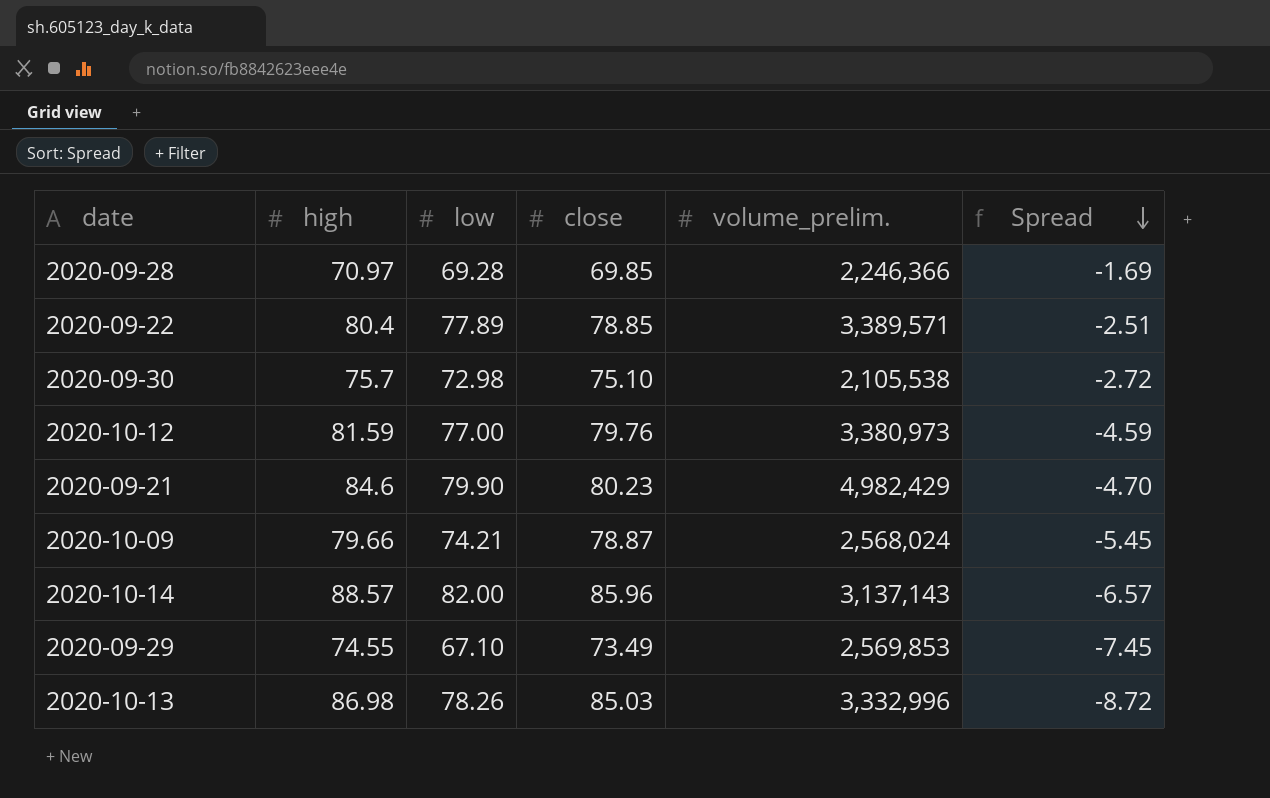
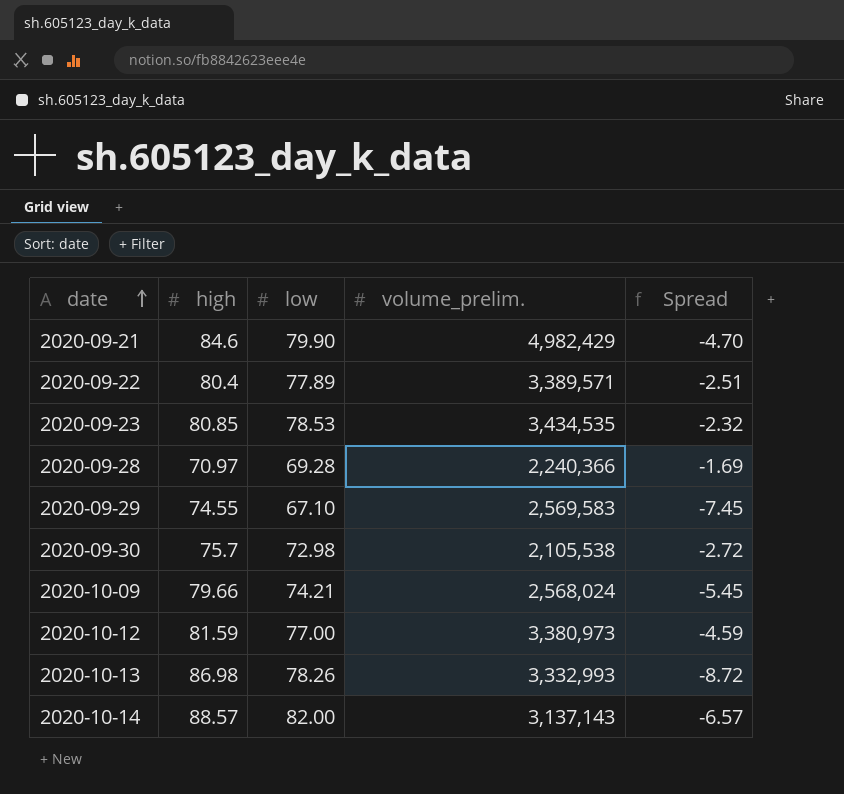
row order: Spread descending -> date ascending
column close | position: 4 -> none
row 2020-09-23: none -> 80.85 | 78.53 | 3,434,535 | -2.32
2020-09-28 | volume_prelim.: 2,246,366 -> 2,240,366
2020-09-29 | volume_prelim.: 2,569,853 -> 2,569,583
2020-10-13 | volume_prelim.: 3,332,996 -> 3,332,993

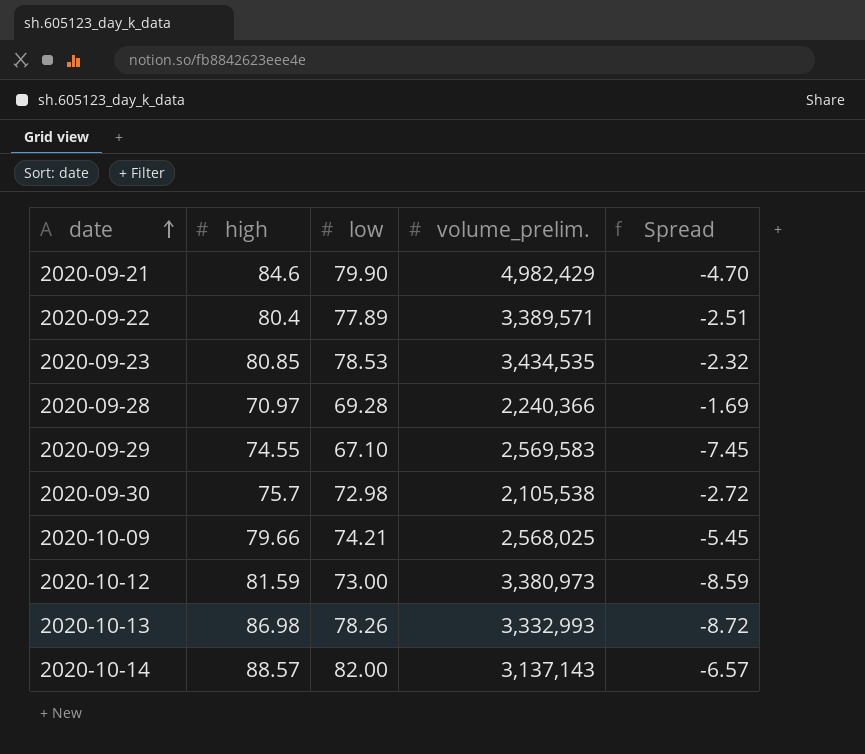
2020-10-09 | volume_prelim.: 2,568,024 -> 2,568,025
2020-10-12 | low: 77.00 -> 73.00
2020-10-12 | Spread: -4.59 -> -8.59

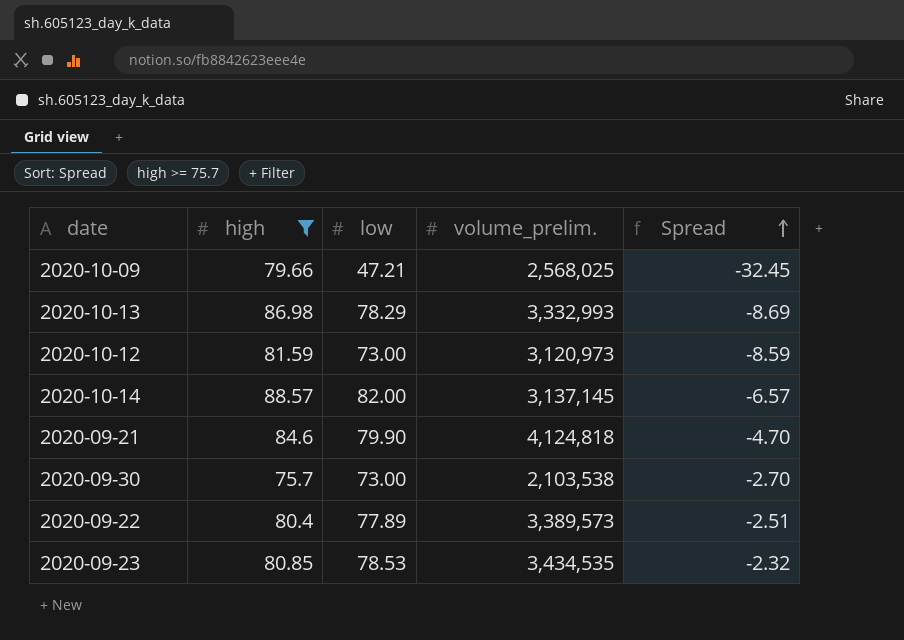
filter: none -> high >= 75.7
row order: date ascending -> Spread ascending
2020-10-09 | low: 74.21 -> 47.21
2020-10-09 | Spread: -5.45 -> -32.45
2020-10-13 | low: 78.26 -> 78.29
2020-10-13 | Spread: -8.72 -> -8.69
2020-10-12 | volume_prelim.: 3,380,973 -> 3,120,973
2020-10-14 | volume_prelim.: 3,137,143 -> 3,137,145
2020-09-21 | volume_prelim.: 4,982,429 -> 4,124,818
2020-09-30 | low: 72.98 -> 73.00
2020-09-30 | volume_prelim.: 2,105,538 -> 2,103,538
2020-09-30 | Spread: -2.72 -> -2.70
2020-09-22 | volume_prelim.: 3,389,571 -> 3,389,573

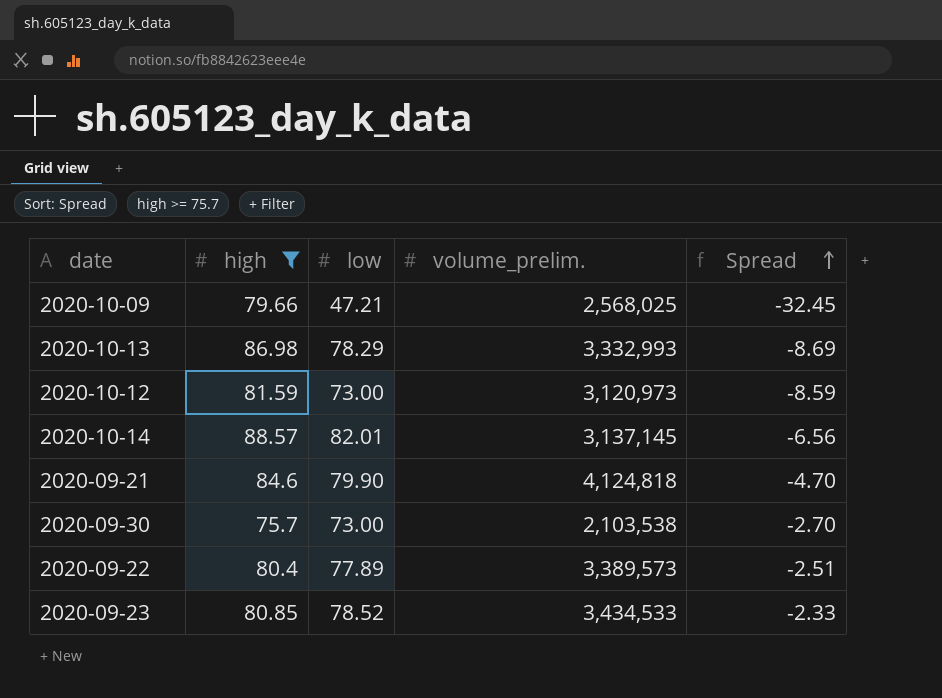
2020-10-14 | low: 82.00 -> 82.01
2020-10-14 | Spread: -6.57 -> -6.56
2020-09-23 | low: 78.53 -> 78.52
2020-09-23 | volume_prelim.: 3,434,535 -> 3,434,533
2020-09-23 | Spread: -2.32 -> -2.33

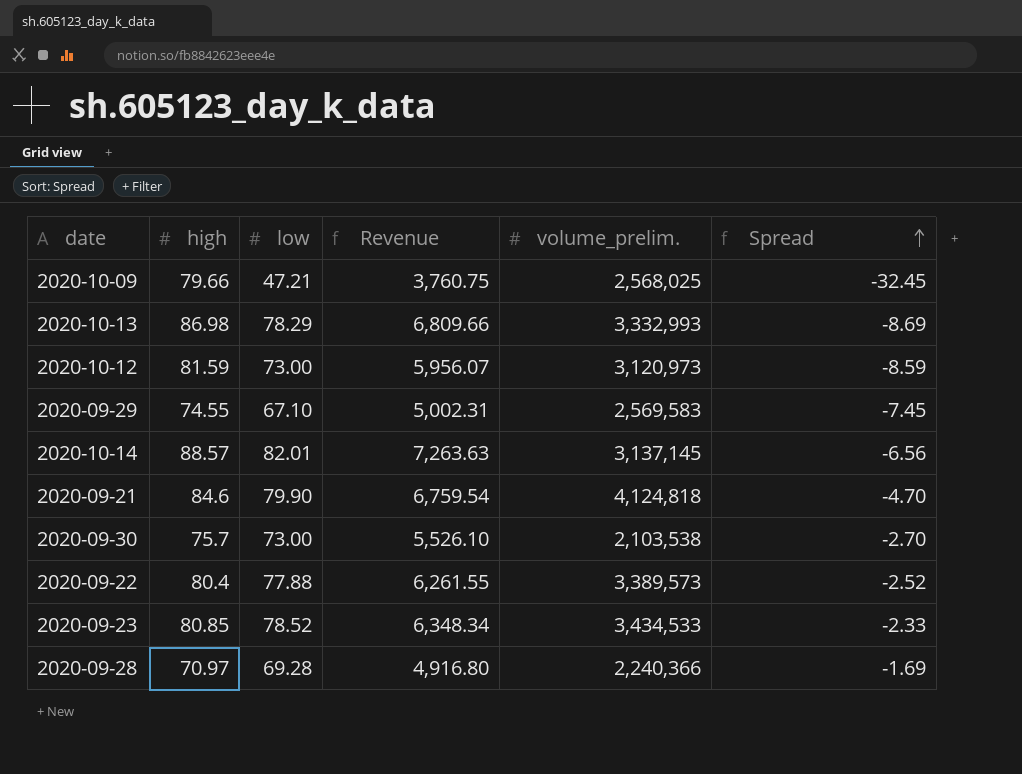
filter: high >= 75.7 -> none
column Revenue | formula: none -> [high] * [low]
2020-09-22 | low: 77.89 -> 77.88
2020-09-22 | Spread: -2.51 -> -2.52

